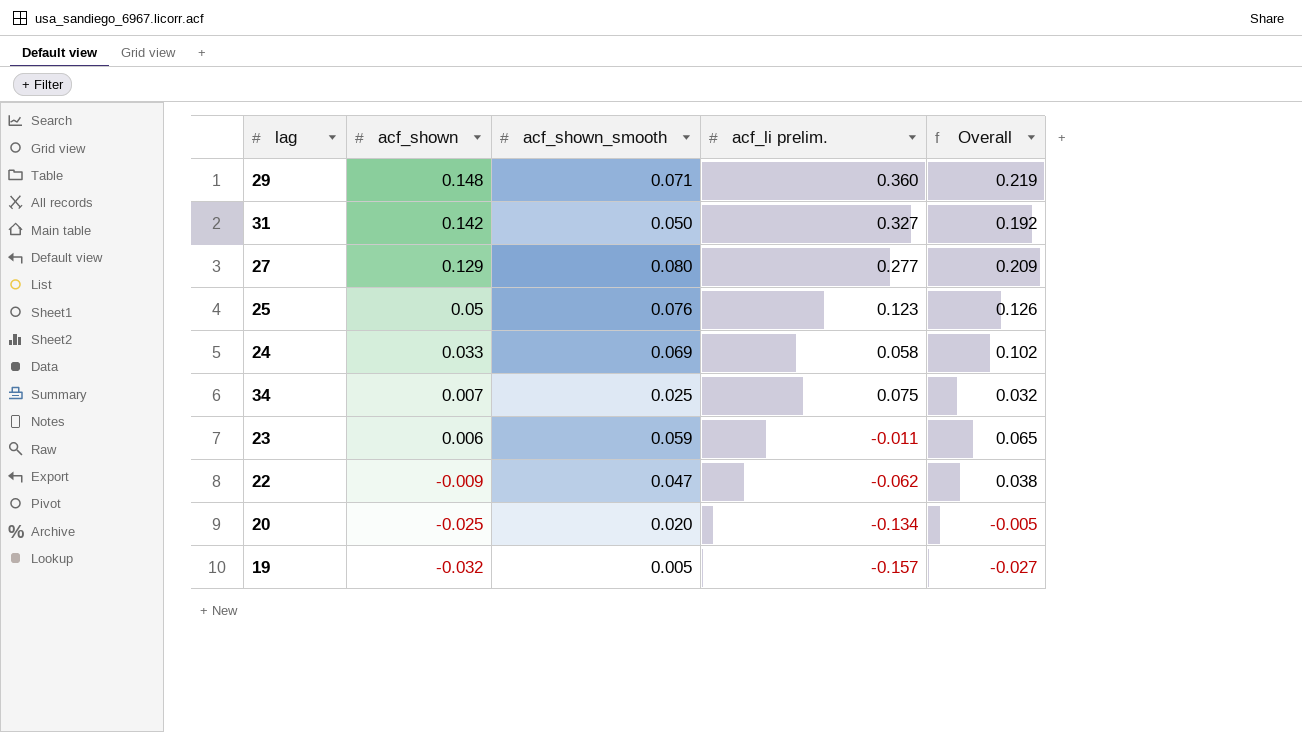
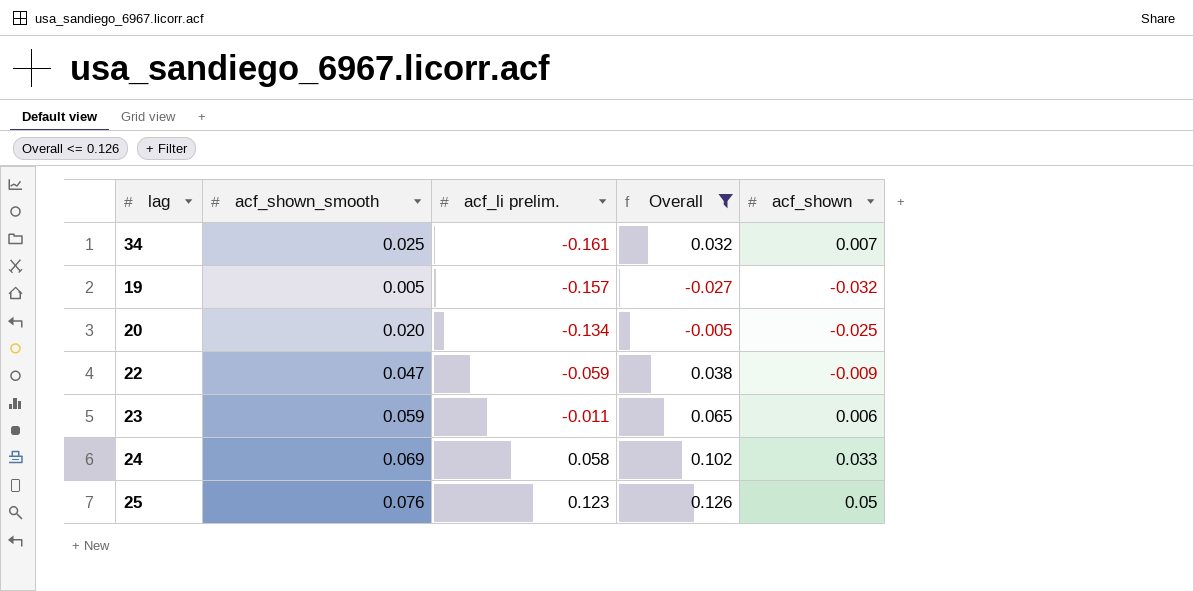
filter: none -> Overall <= 0.126
row order: acf_shown descending -> acf_li prelim. ascending
column acf_shown | position: 2 -> 5
34 | acf_li prelim.: 0.075 -> -0.161
22 | acf_li prelim.: -0.062 -> -0.059

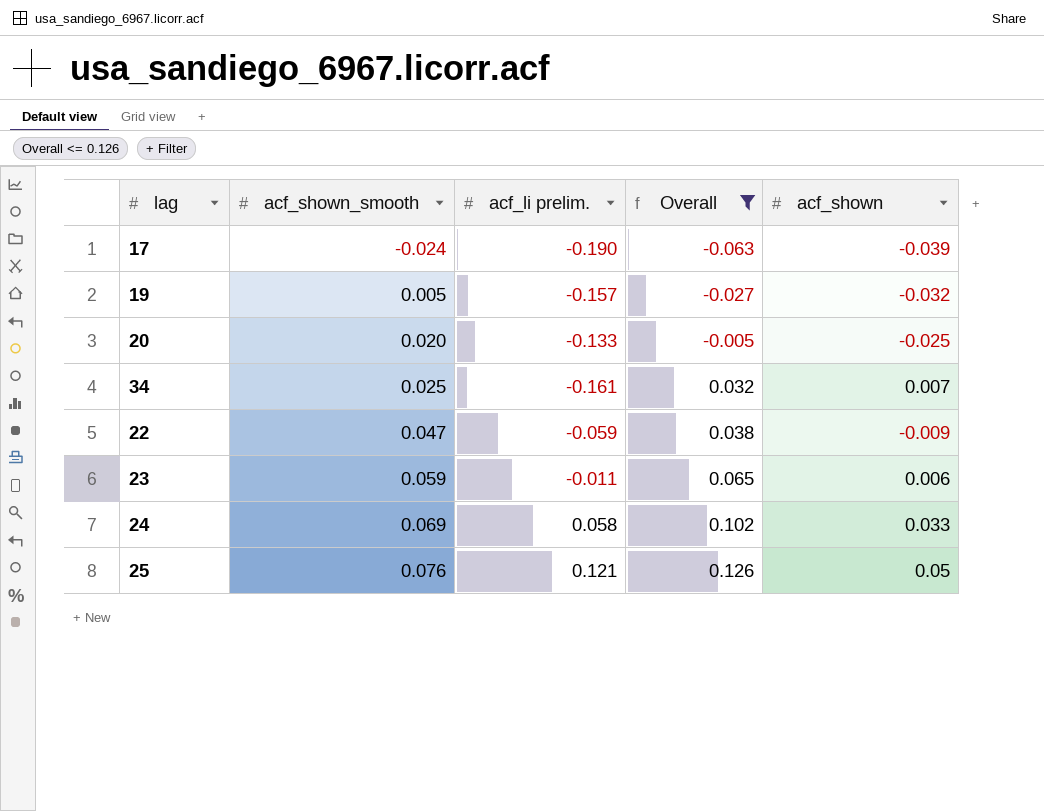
row order: acf_li prelim. ascending -> acf_shown_smooth ascending
row 17: none -> -0.024 | -0.190 | -0.063 | -0.039
20 | acf_li prelim.: -0.134 -> -0.133
25 | acf_li prelim.: 0.123 -> 0.121

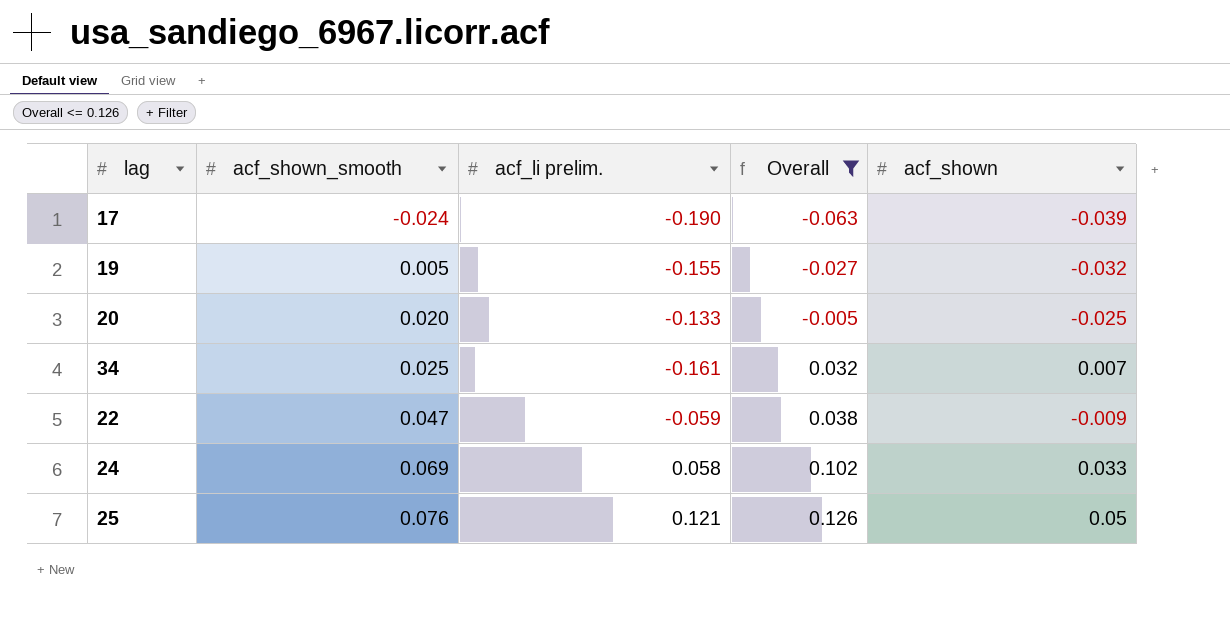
row 23: 0.059 | -0.011 | 0.065 | 0.006 -> none
19 | acf_li prelim.: -0.157 -> -0.155

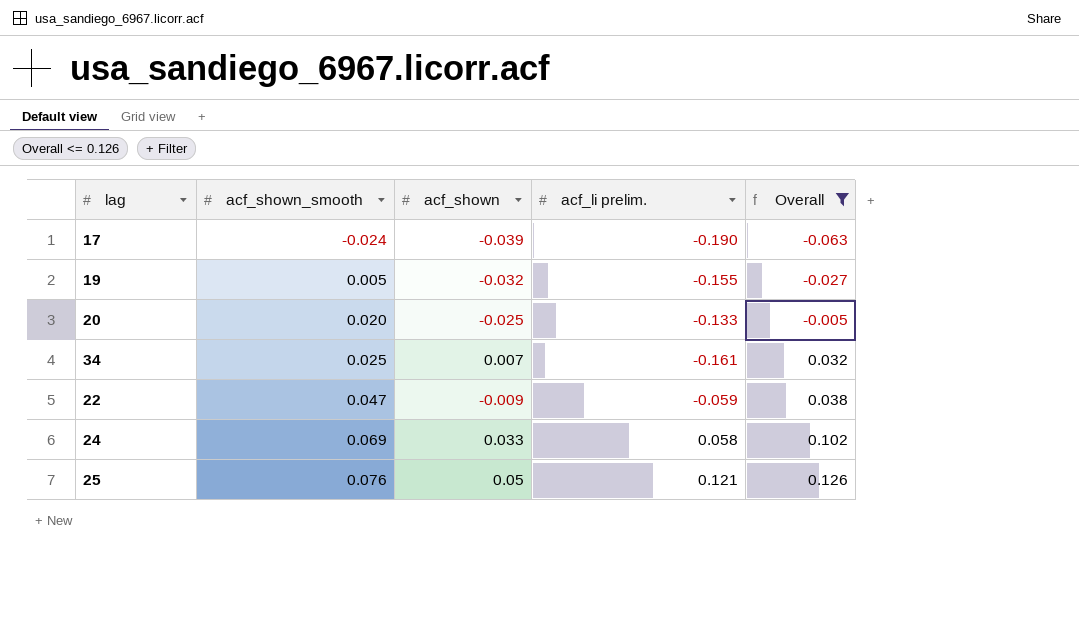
column acf_shown | position: 5 -> 3

